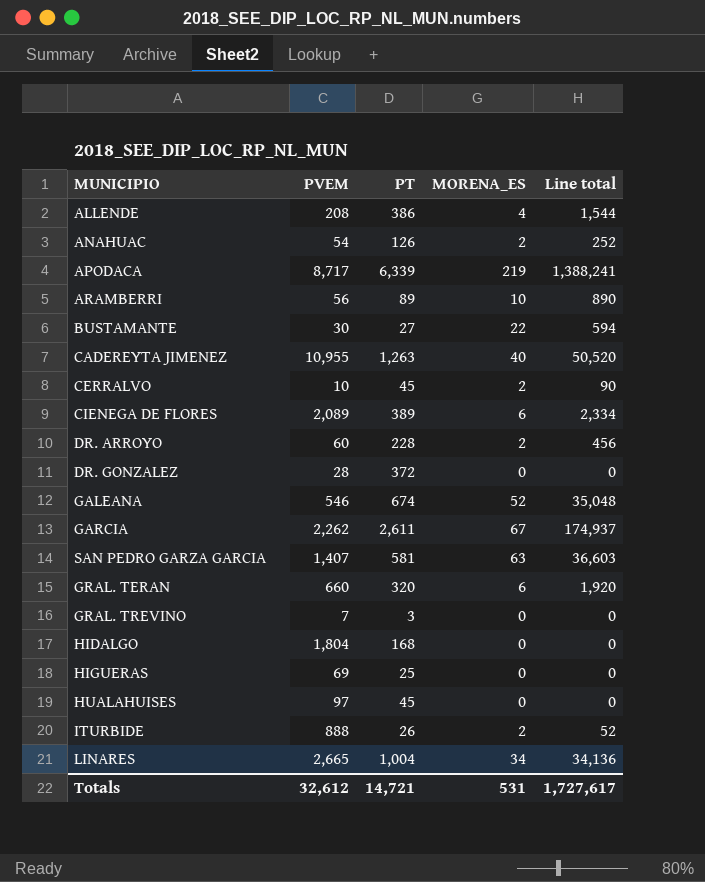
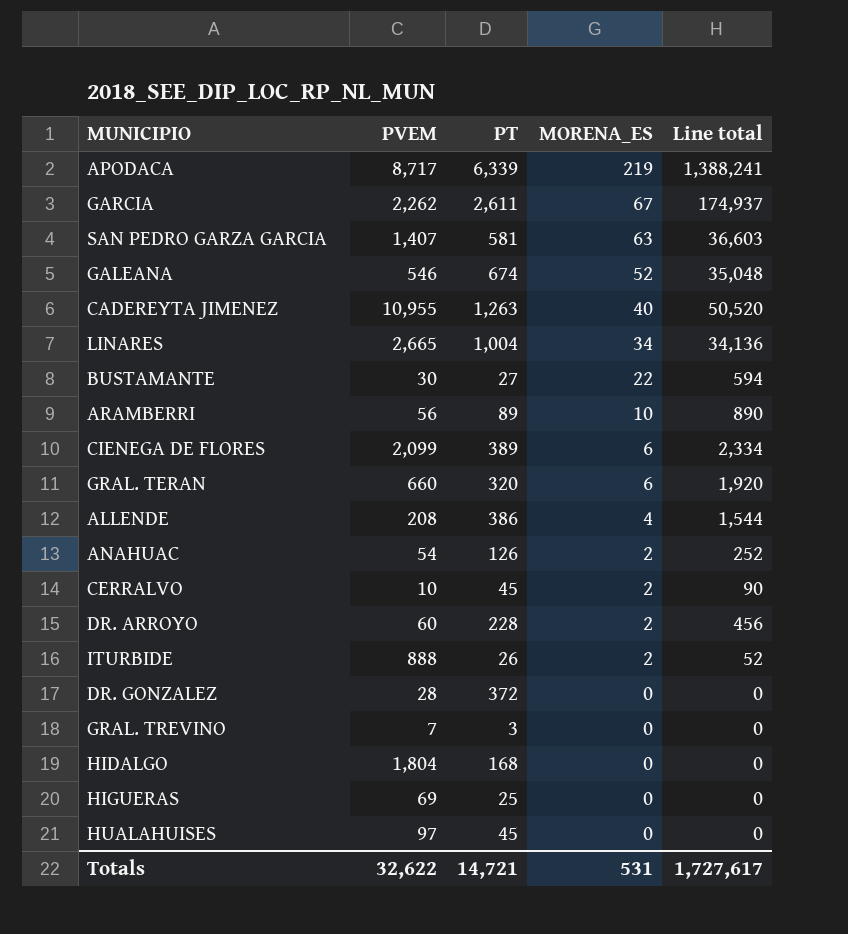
row order: none -> MORENA_ES descending
CIENEGA DE FLORES | PVEM: 2,089 -> 2,099
Totals | PVEM: 32,612 -> 32,622

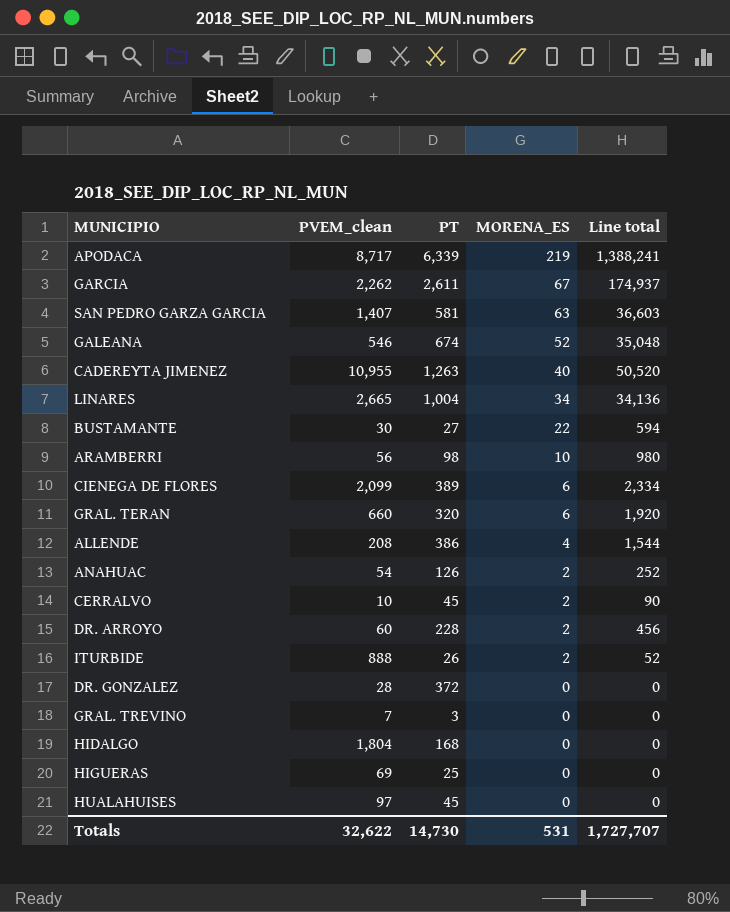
column name: PVEM -> PVEM_clean
ARAMBERRI | PT: 89 -> 98
ARAMBERRI | Line total: 890 -> 980
Totals | PT: 14,721 -> 14,730
Totals | Line total: 1,727,617 -> 1,727,707

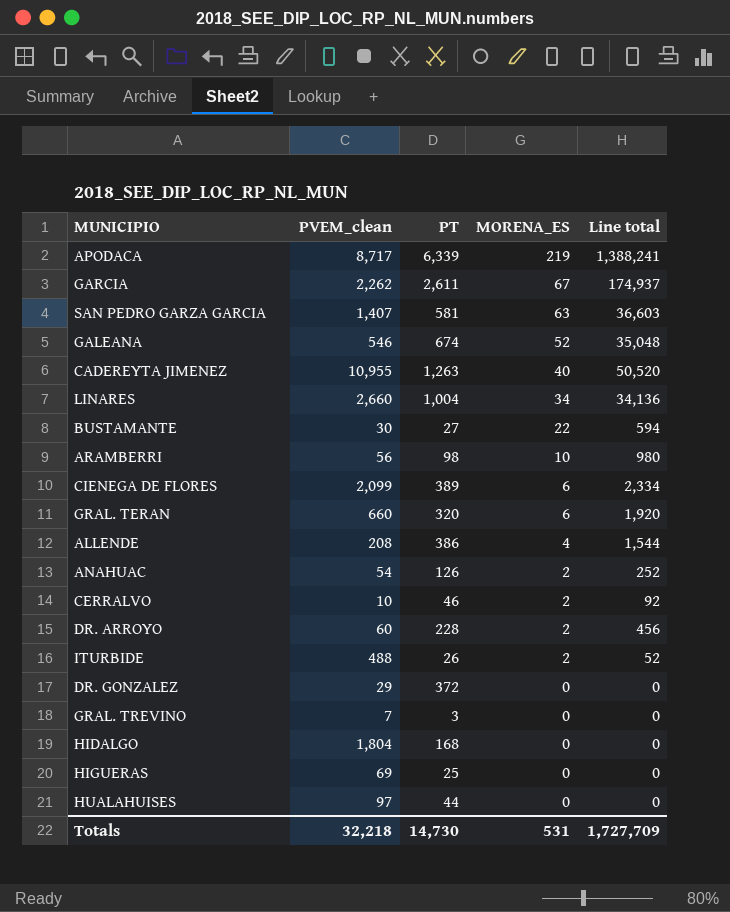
LINARES | PVEM_clean: 2,665 -> 2,660
CERRALVO | PT: 45 -> 46
CERRALVO | Line total: 90 -> 92
ITURBIDE | PVEM_clean: 888 -> 488
DR. GONZALEZ | PVEM_clean: 28 -> 29
HUALAHUISES | PT: 45 -> 44
Totals | PVEM_clean: 32,622 -> 32,218
Totals | Line total: 1,727,707 -> 1,727,709

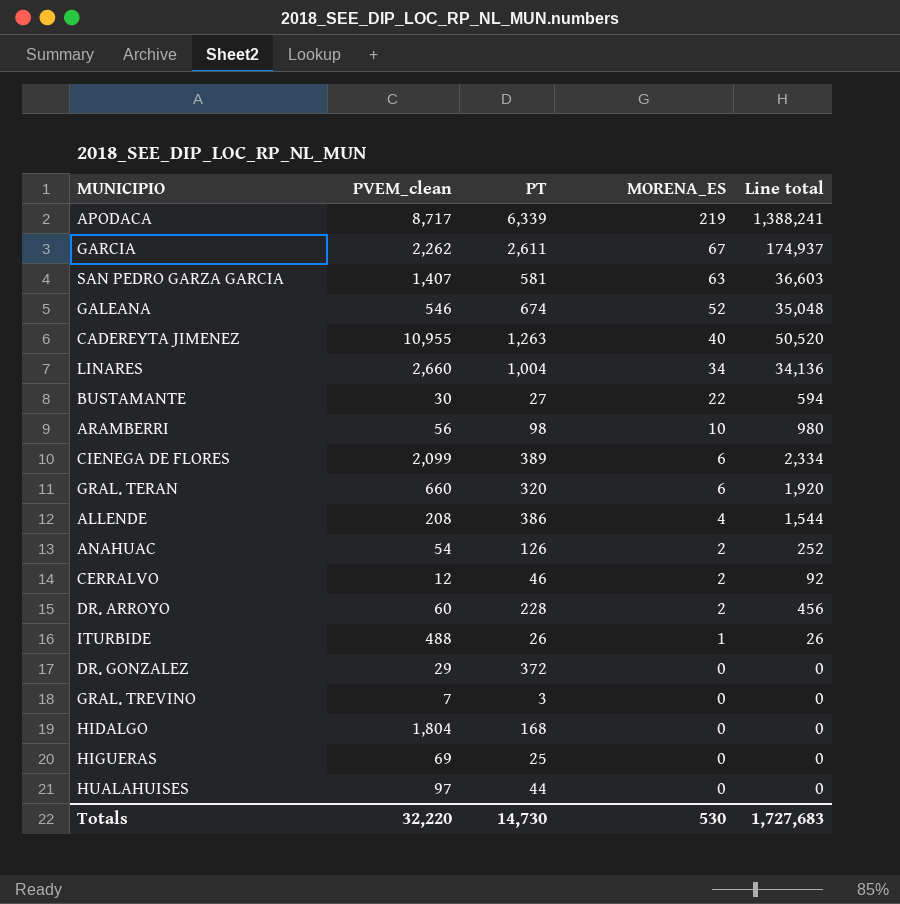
CERRALVO | PVEM_clean: 10 -> 12
ITURBIDE | MORENA_ES: 2 -> 1
ITURBIDE | Line total: 52 -> 26
Totals | PVEM_clean: 32,218 -> 32,220
Totals | MORENA_ES: 531 -> 530
Totals | Line total: 1,727,709 -> 1,727,683

